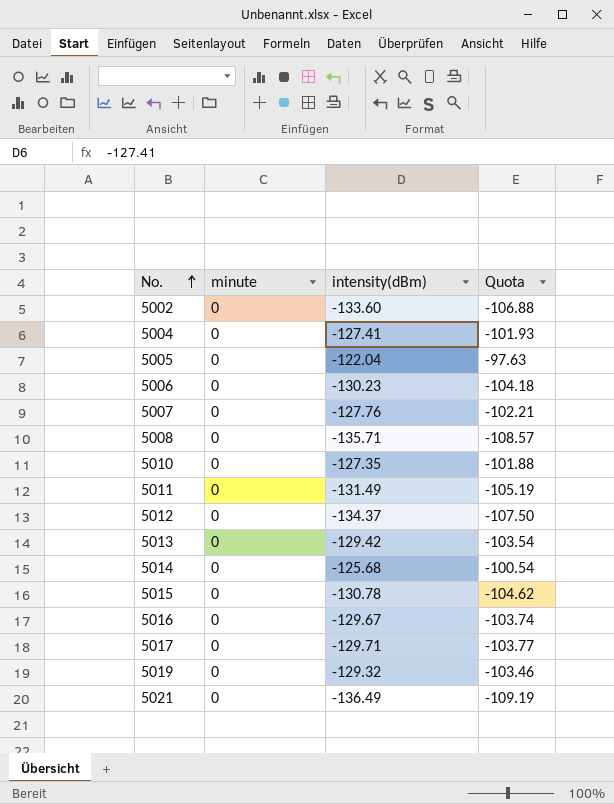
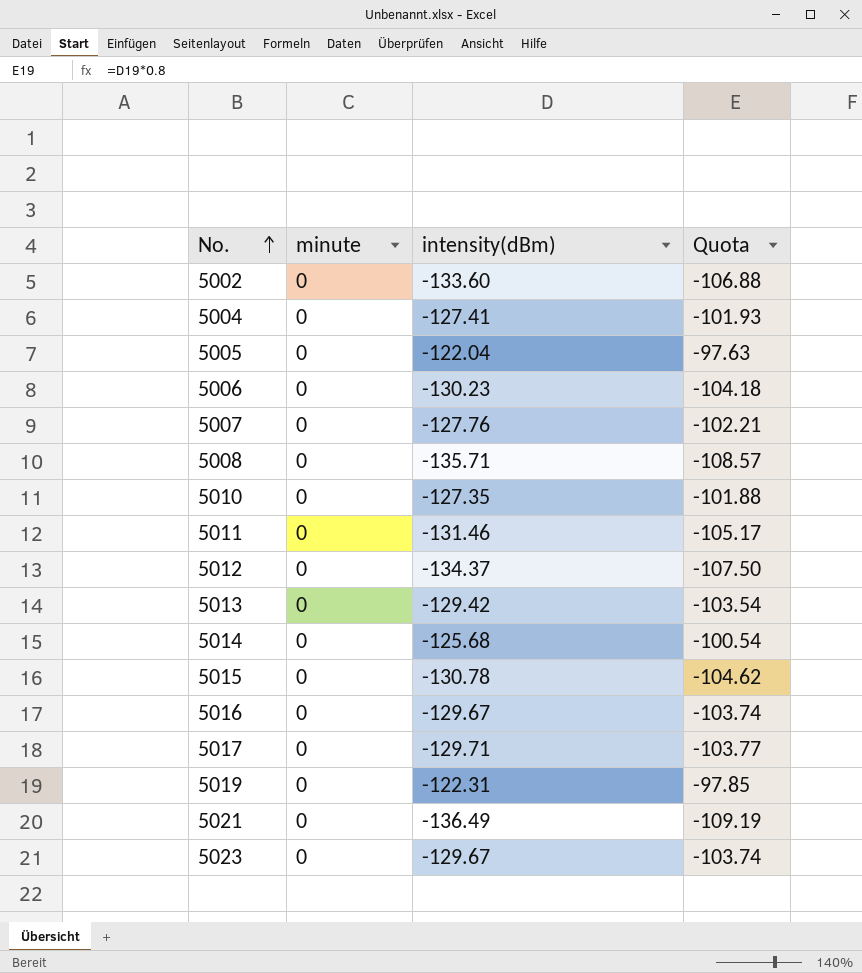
5011 | intensity(dBm): -131.49 -> -131.46
5011 | Quota: -105.19 -> -105.17
5019 | intensity(dBm): -129.32 -> -122.31
5019 | Quota: -103.46 -> -97.85
row 5023: none -> 0 | -129.67 | -103.74

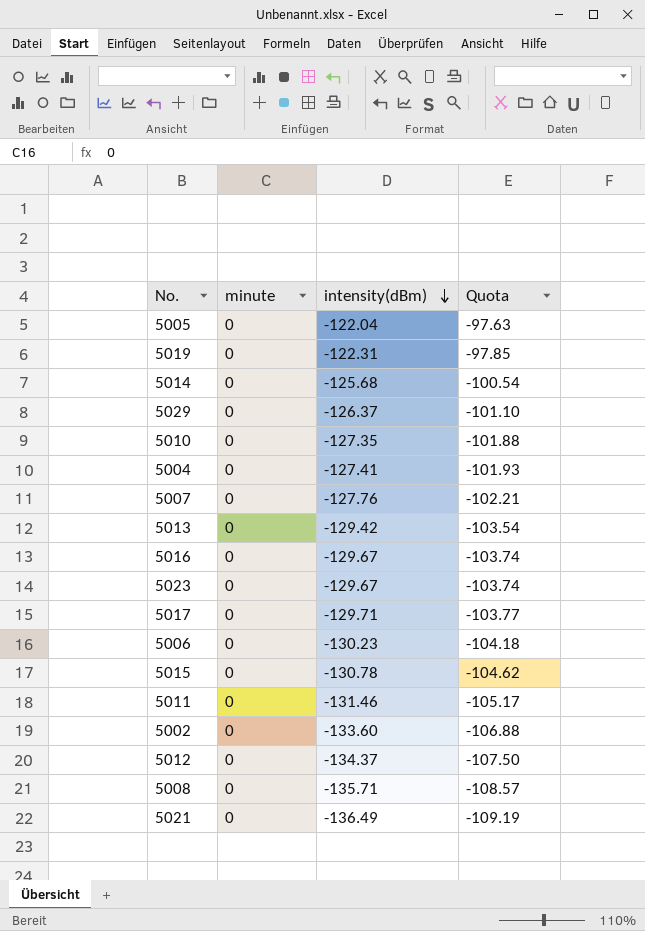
row order: No. ascending -> intensity(dBm) descending
row 5029: none -> 0 | -126.37 | -101.10

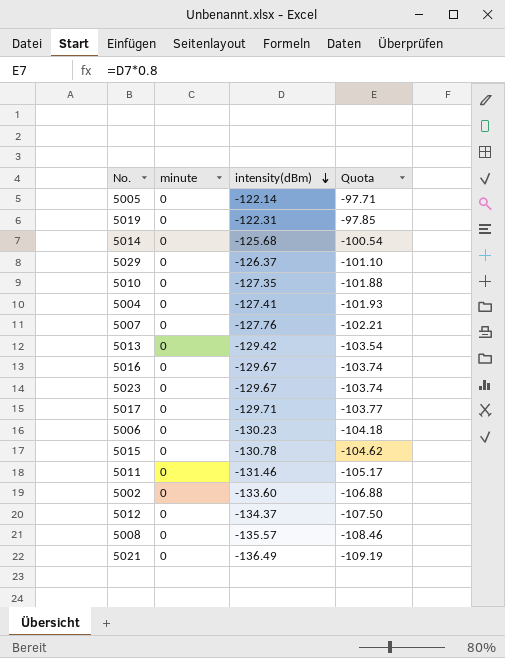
5005 | intensity(dBm): -122.04 -> -122.14
5005 | Quota: -97.63 -> -97.71
5008 | intensity(dBm): -135.71 -> -135.57
5008 | Quota: -108.57 -> -108.46

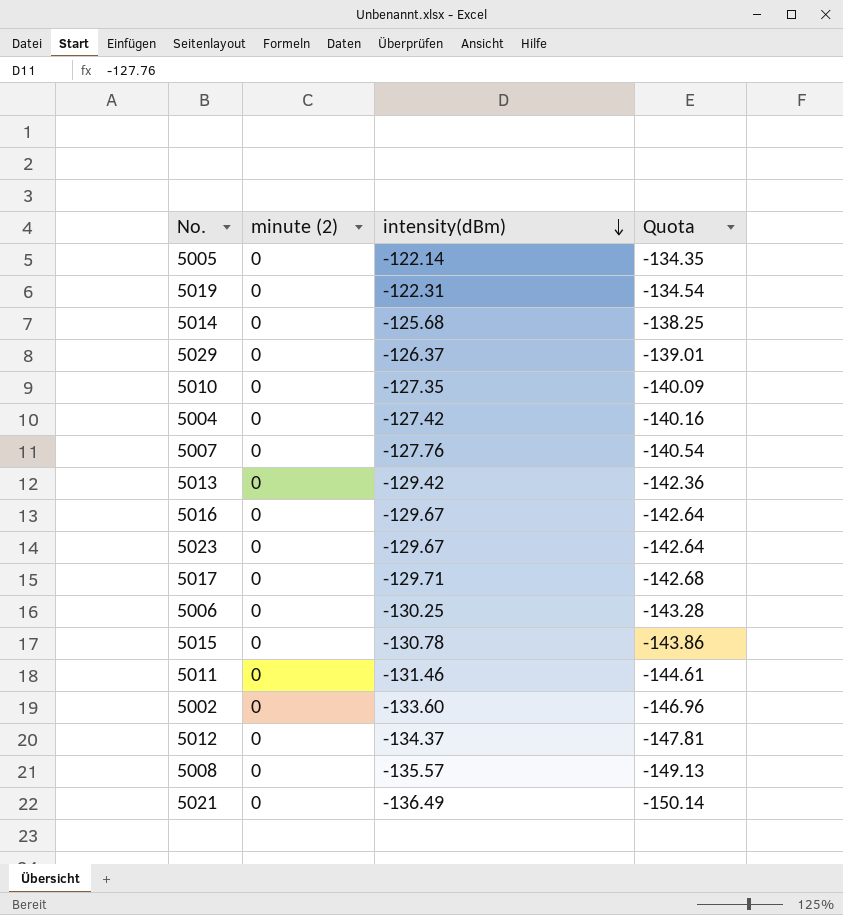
column name: minute -> minute (2)
column Quota | formula: [intensity(dBm)] * 0.8 -> [intensity(dBm)] * 1.1
5004 | intensity(dBm): -127.41 -> -127.42
5006 | intensity(dBm): -130.23 -> -130.25

